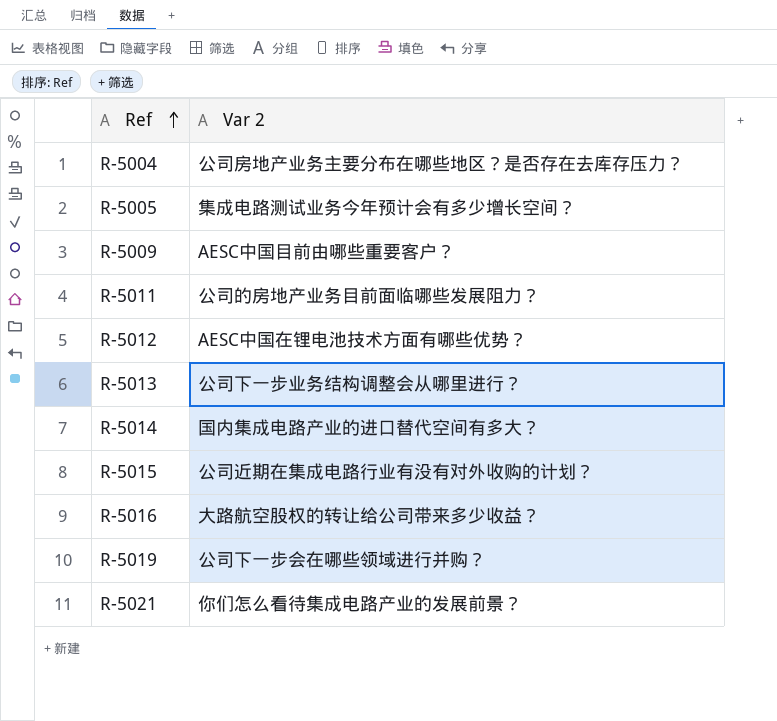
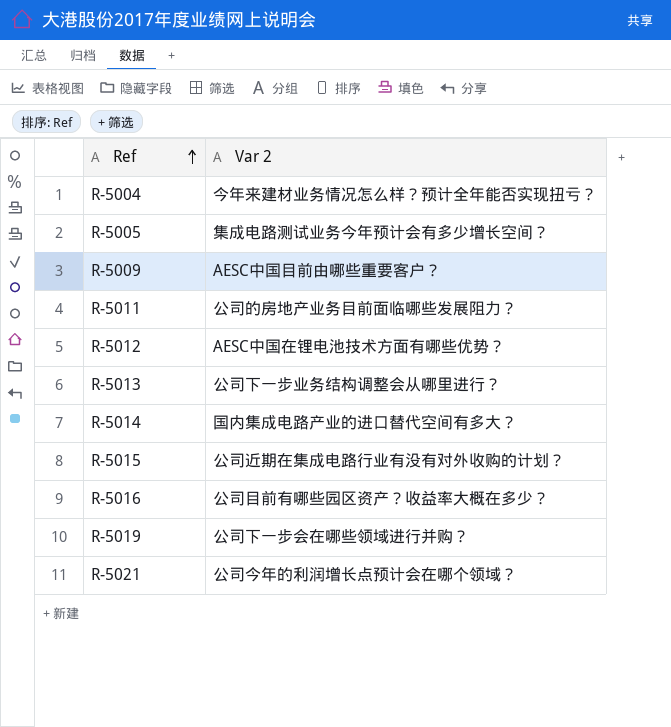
R-5004 | Var 2: 公司房地产业务主要分布在哪些地区？是否存在去库存压力？ -> 今年来建材业务情况怎么样？预计全年能否实现扭亏？
R-5016 | Var 2: 大路航空股权的转让给公司带来多少收益？ -> 公司目前有哪些园区资产？收益率大概在多少？
R-5021 | Var 2: 你们怎么看待集成电路产业的发展前景？ -> 公司今年的利润增长点预计会在哪个领域？

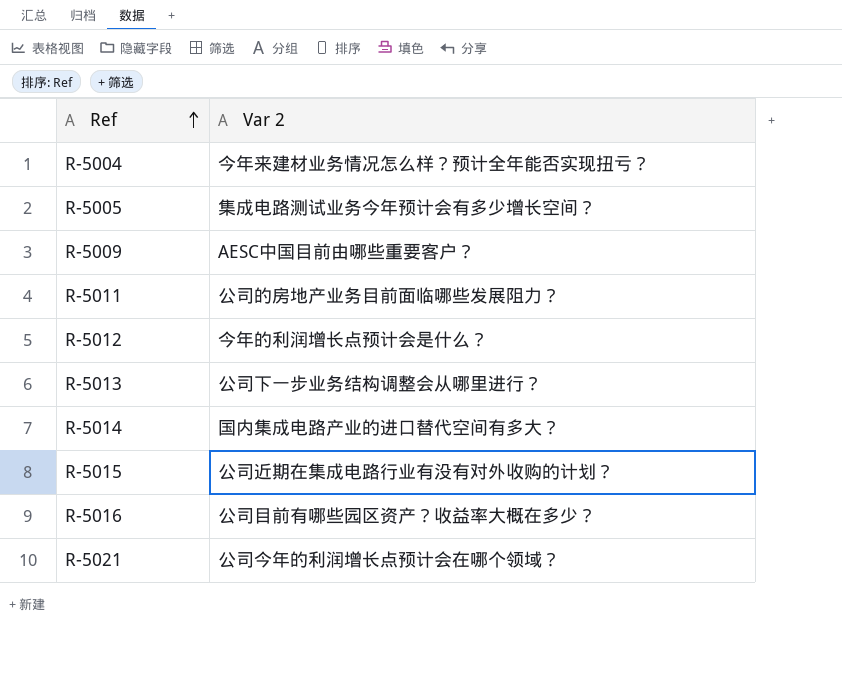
row R-5019: 公司下一步会在哪些领域进行并购？ -> none
R-5012 | Var 2: AESC中国在锂电池技术方面有哪些优势？ -> 今年的利润增长点预计会是什么？

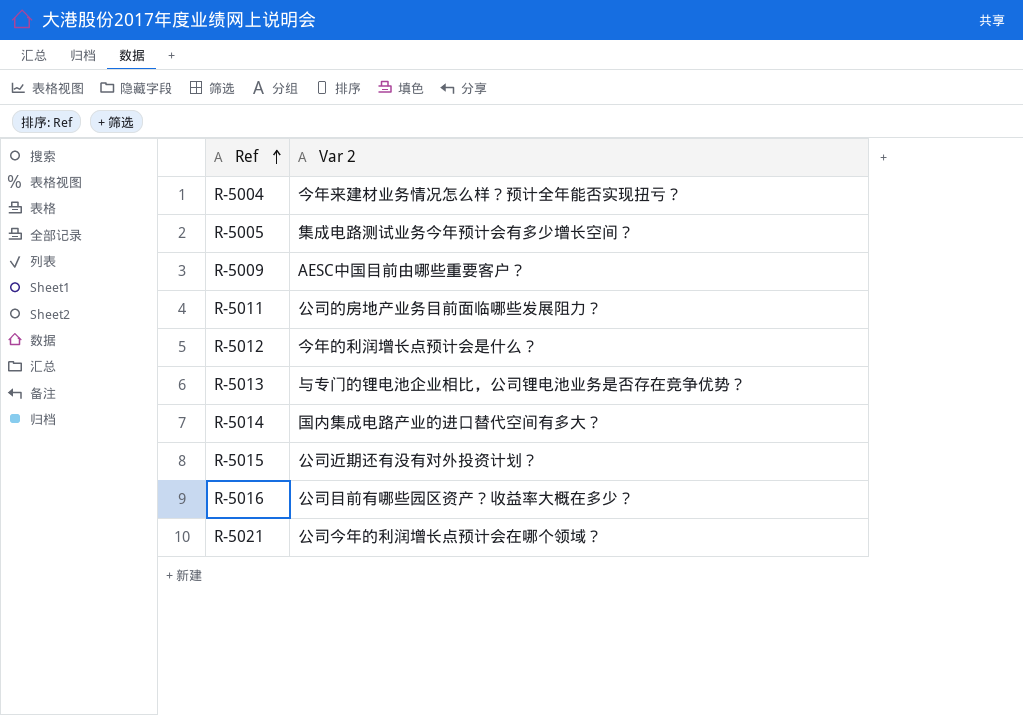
R-5013 | Var 2: 公司下一步业务结构调整会从哪里进行？ -> 与专门的锂电池企业相比，公司锂电池业务是否存在竞争优势？
R-5015 | Var 2: 公司近期在集成电路行业有没有对外收购的计划？ -> 公司近期还有没有对外投资计划？

